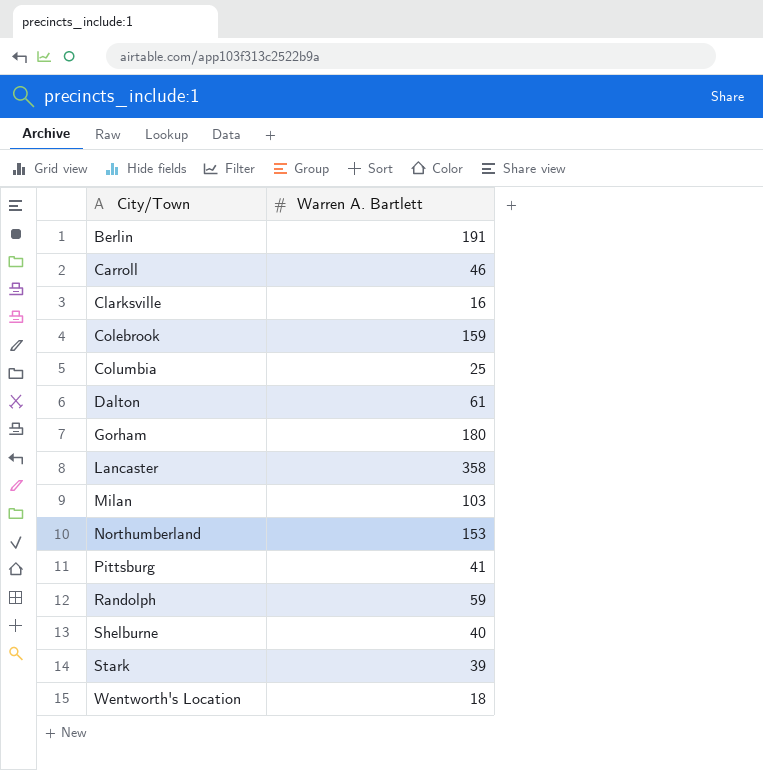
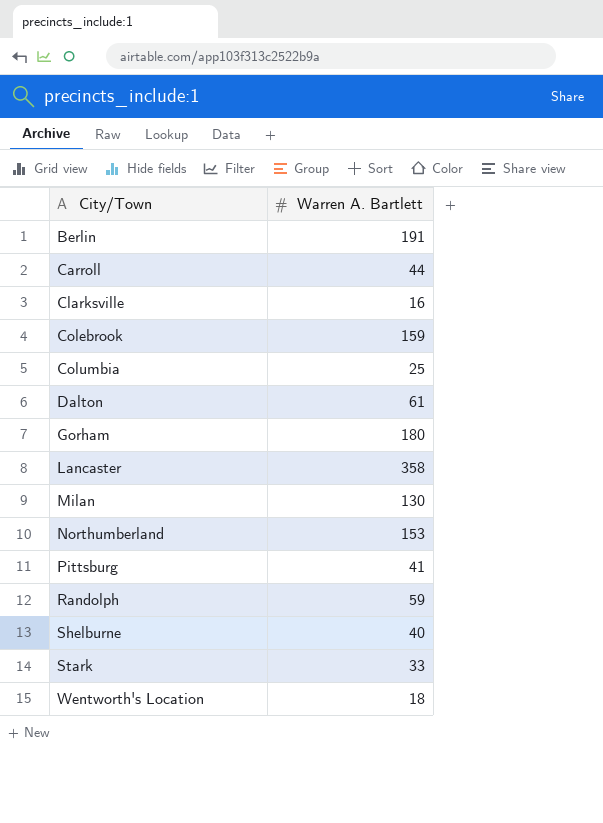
Carroll | Warren A. Bartlett: 46 -> 44
Milan | Warren A. Bartlett: 103 -> 130
Stark | Warren A. Bartlett: 39 -> 33

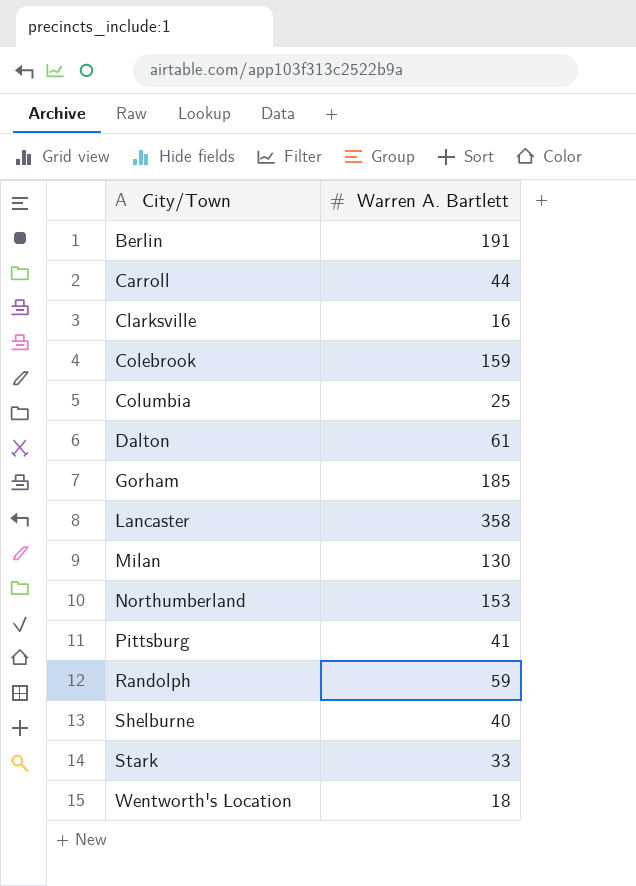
Gorham | Warren A. Bartlett: 180 -> 185

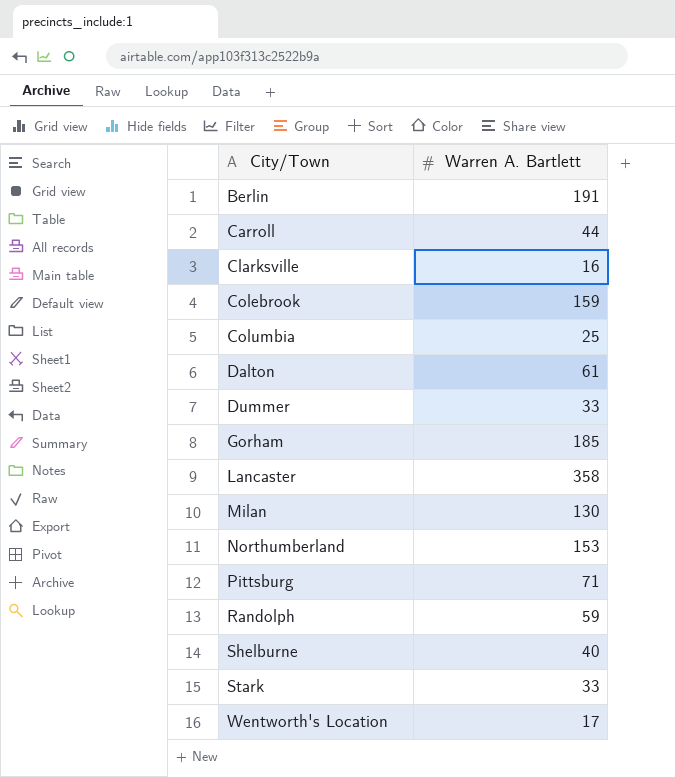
row Dummer: none -> 33
Pittsburg | Warren A. Bartlett: 41 -> 71
Wentworth's Location | Warren A. Bartlett: 18 -> 17

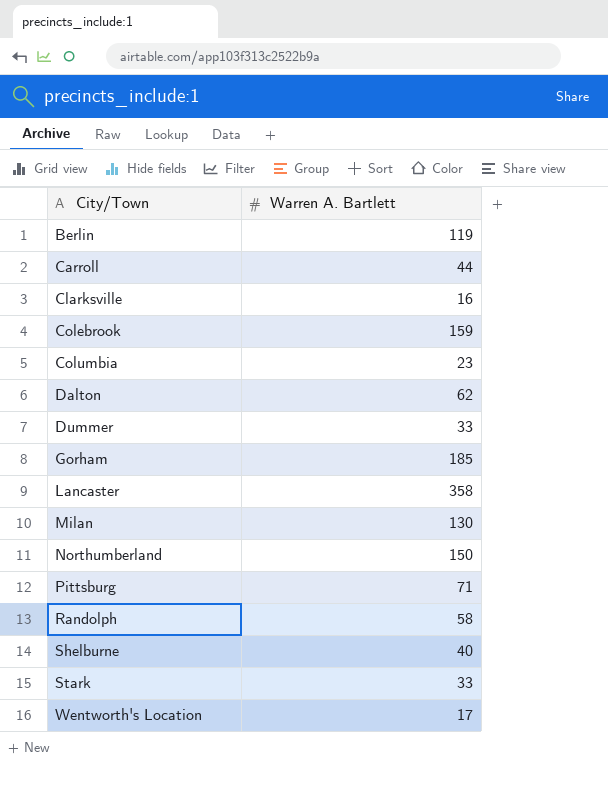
Berlin | Warren A. Bartlett: 191 -> 119
Columbia | Warren A. Bartlett: 25 -> 23
Dalton | Warren A. Bartlett: 61 -> 62
Northumberland | Warren A. Bartlett: 153 -> 150
Randolph | Warren A. Bartlett: 59 -> 58

